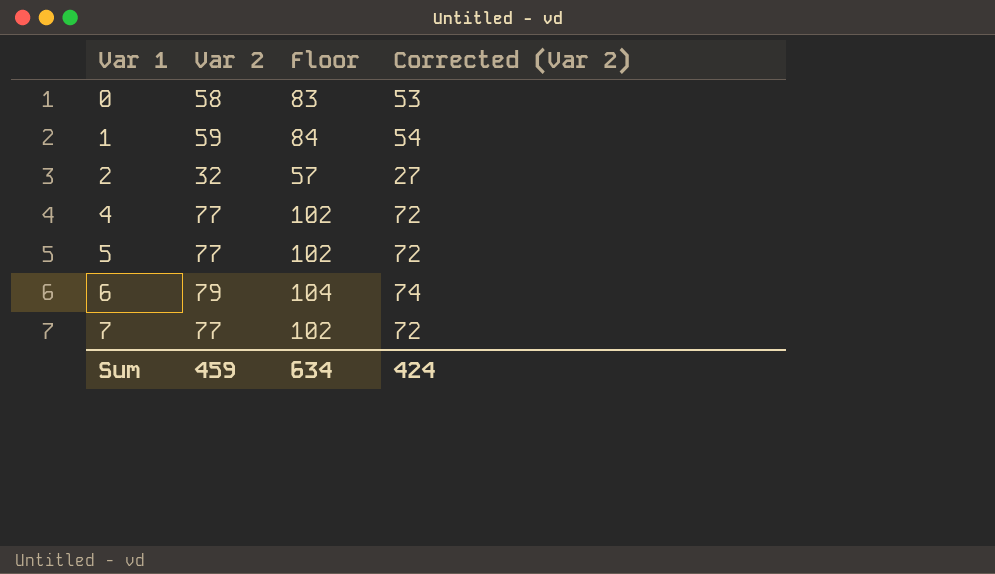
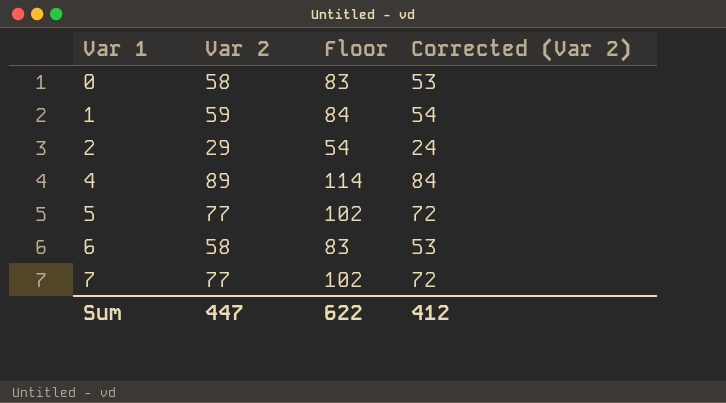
2 | Var 2: 32 -> 29
2 | Floor: 57 -> 54
2 | Corrected (Var 2): 27 -> 24
4 | Var 2: 77 -> 89
4 | Floor: 102 -> 114
4 | Corrected (Var 2): 72 -> 84
6 | Var 2: 79 -> 58
6 | Floor: 104 -> 83
6 | Corrected (Var 2): 74 -> 53
Sum | Var 2: 459 -> 447
Sum | Floor: 634 -> 622
Sum | Corrected (Var 2): 424 -> 412

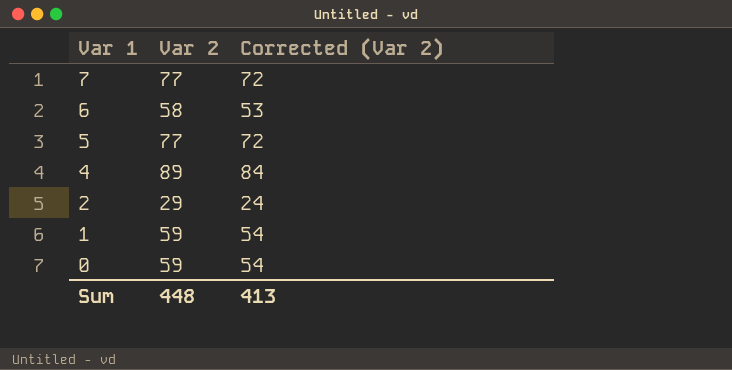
row order: Var 1 ascending -> Var 1 descending
column Floor | formula: [Var 2] + 25 -> none
0 | Var 2: 58 -> 59
0 | Corrected (Var 2): 53 -> 54
Sum | Var 2: 447 -> 448
Sum | Corrected (Var 2): 412 -> 413

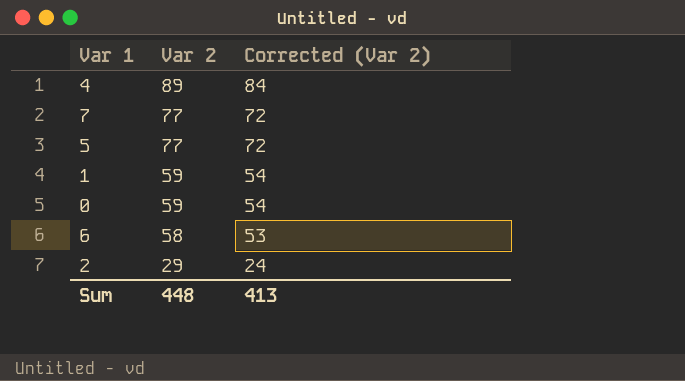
row order: Var 1 descending -> Var 2 descending

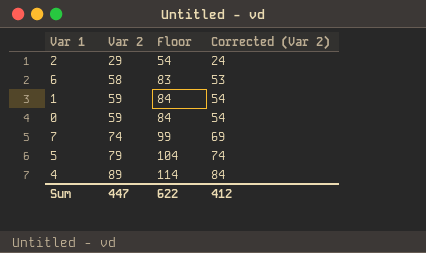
row order: Var 2 descending -> Var 2 ascending
column Floor | formula: none -> [Var 2] + 25
7 | Var 2: 77 -> 74
7 | Corrected (Var 2): 72 -> 69
5 | Var 2: 77 -> 79
5 | Corrected (Var 2): 72 -> 74
Sum | Var 2: 448 -> 447
Sum | Corrected (Var 2): 413 -> 412

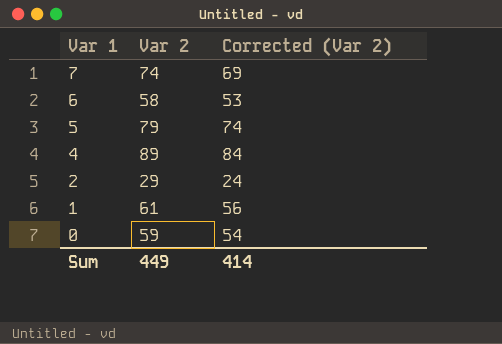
row order: Var 2 ascending -> Var 1 descending
column Floor | formula: [Var 2] + 25 -> none
1 | Var 2: 59 -> 61
1 | Corrected (Var 2): 54 -> 56
Sum | Var 2: 447 -> 449
Sum | Corrected (Var 2): 412 -> 414

